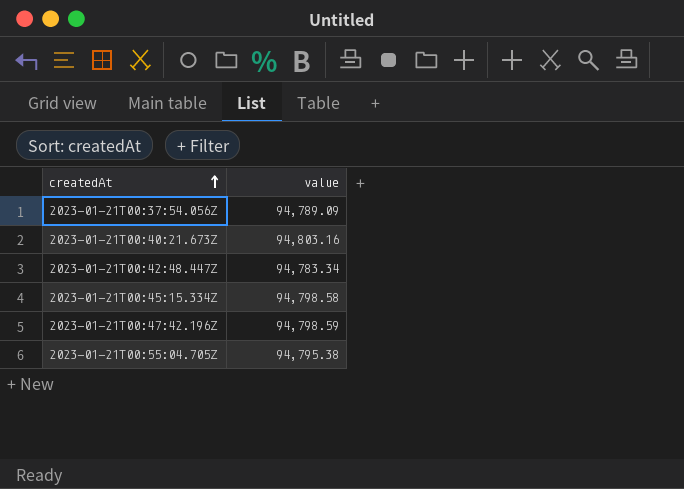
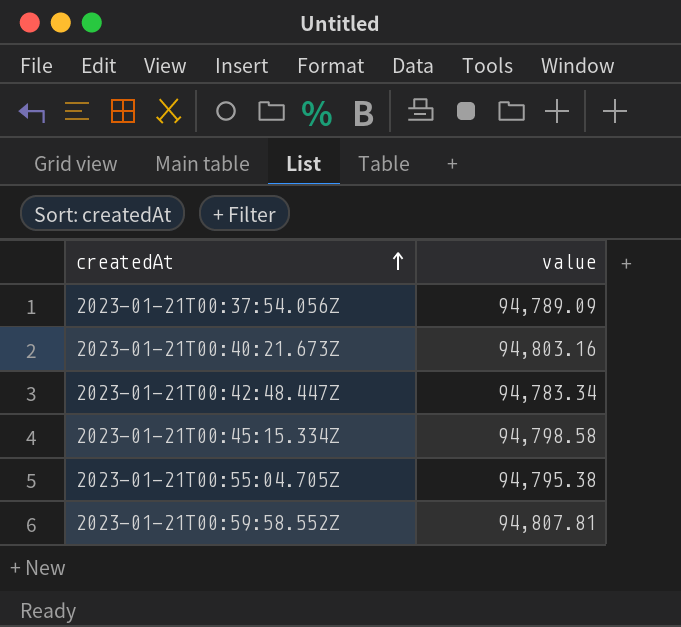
row 2023-01-21T00:47:42.196Z: 94,798.59 -> none
row 2023-01-21T00:59:58.552Z: none -> 94,807.81

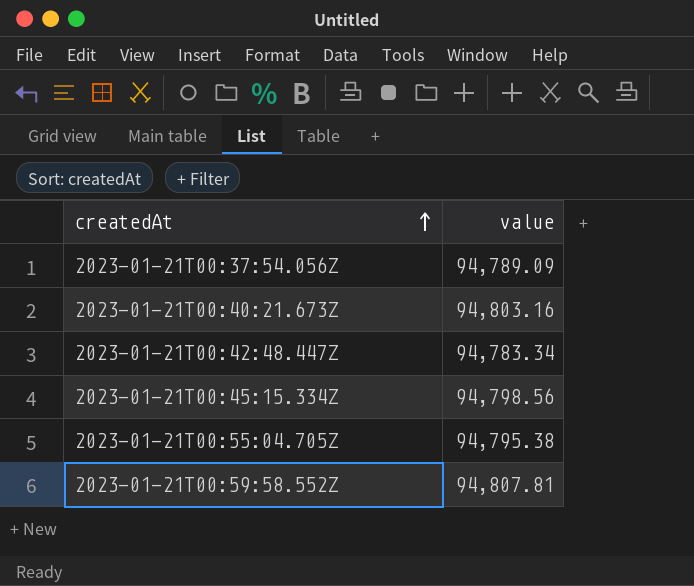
2023-01-21T00:45:15.334Z | value: 94,798.58 -> 94,798.56

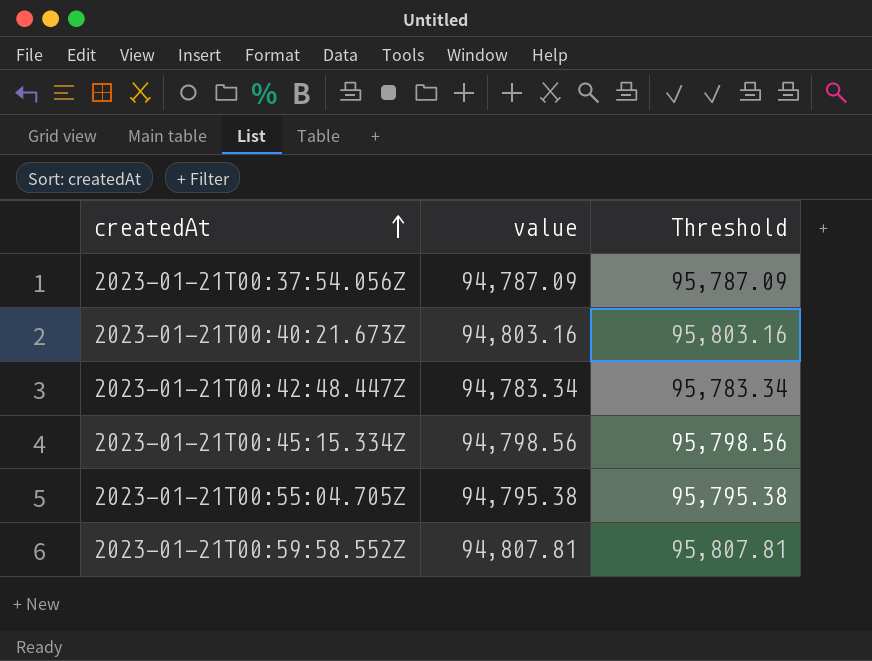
column Threshold | formula: none -> [value] + 1000
2023-01-21T00:37:54.056Z | value: 94,789.09 -> 94,787.09

